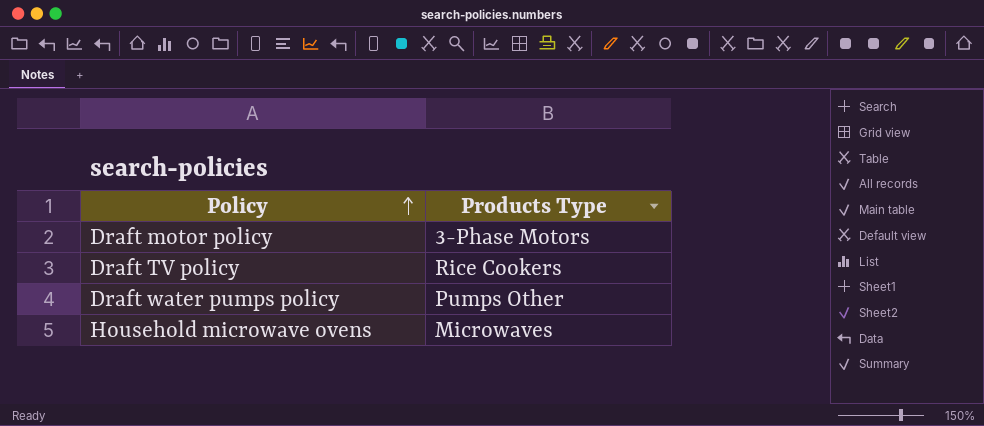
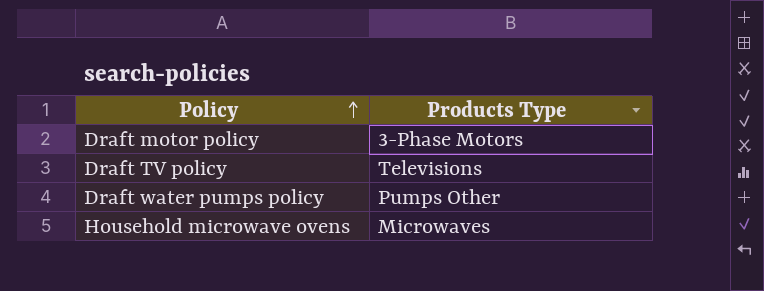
Draft TV policy | Products Type: Rice Cookers -> Televisions

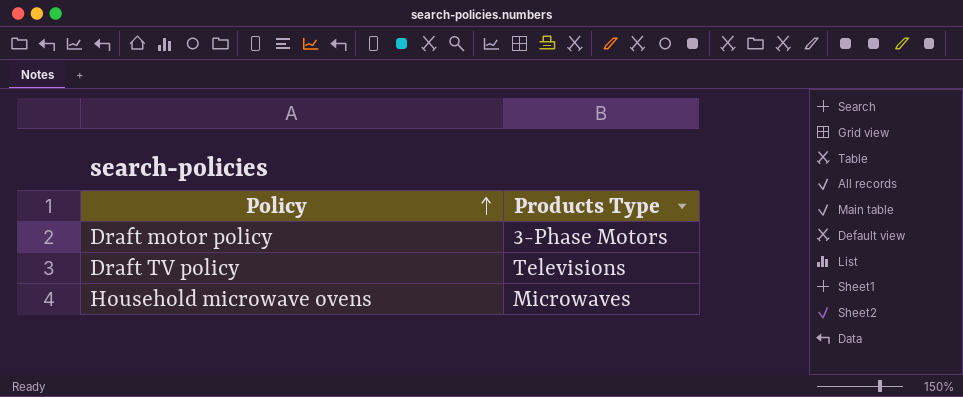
row Draft water pumps policy: Pumps Other -> none

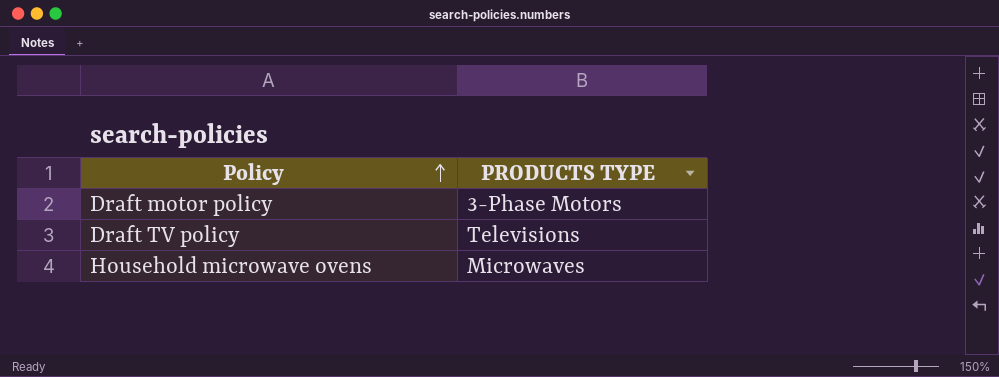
column name: Products Type -> PRODUCTS TYPE

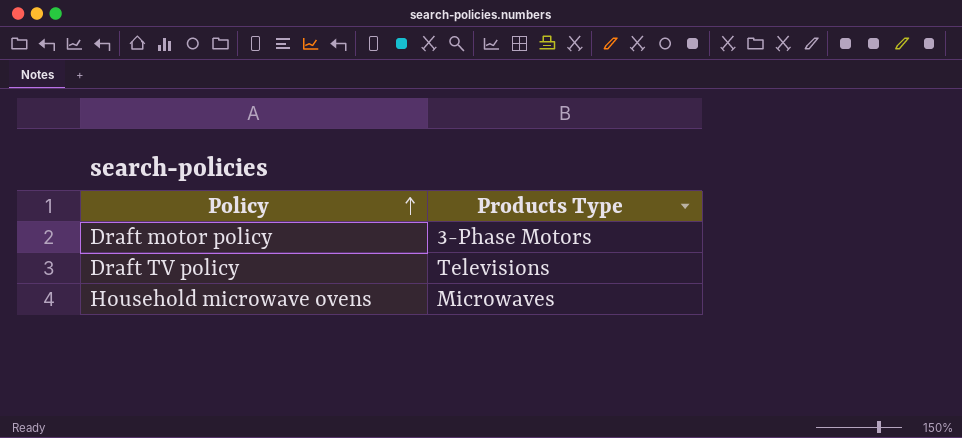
column name: PRODUCTS TYPE -> Products Type

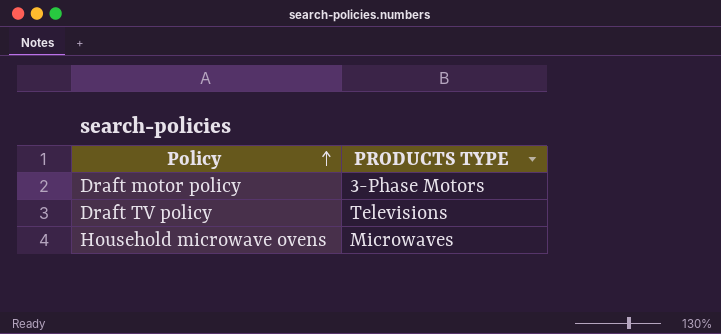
column name: Products Type -> PRODUCTS TYPE

